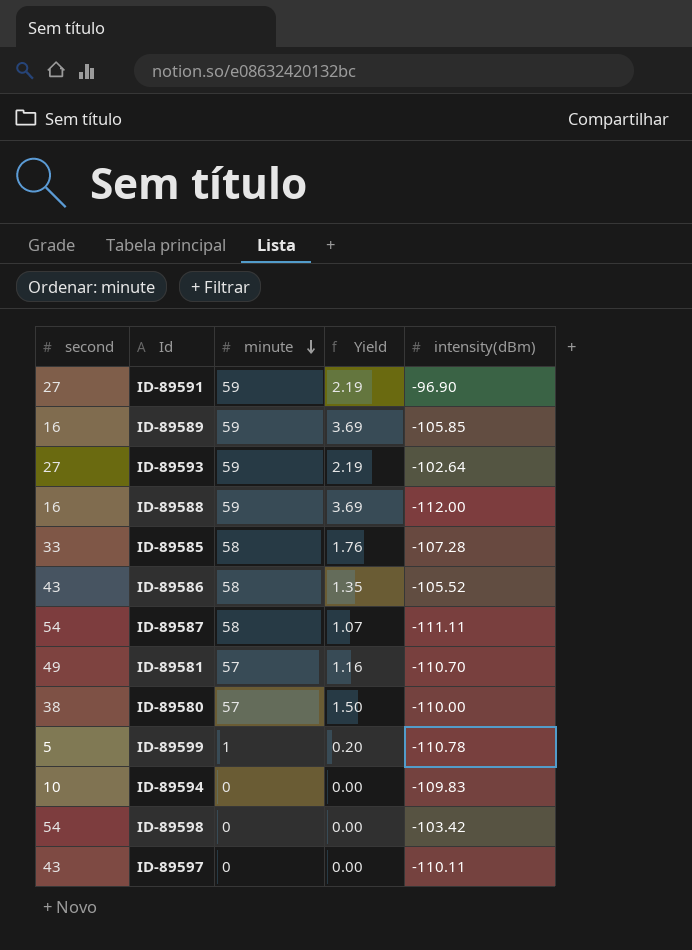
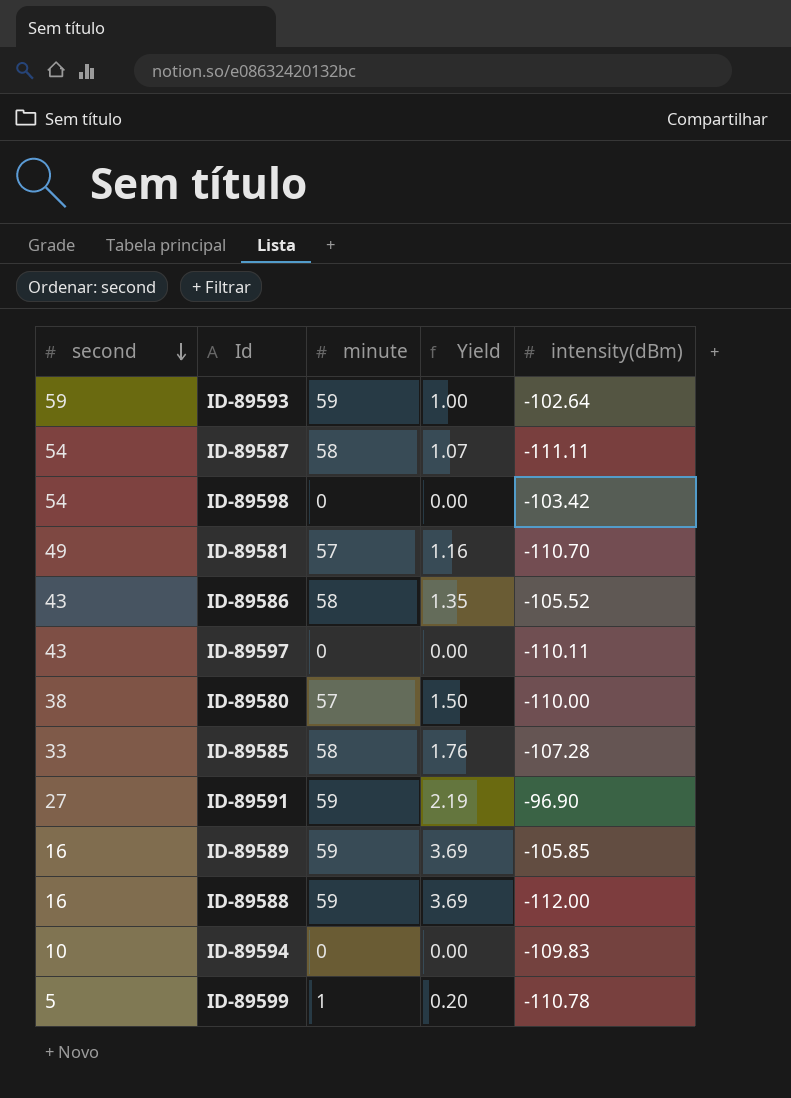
row order: minute descending -> second descending
ID-89593 | second: 27 -> 59
ID-89593 | Yield: 2.19 -> 1.00

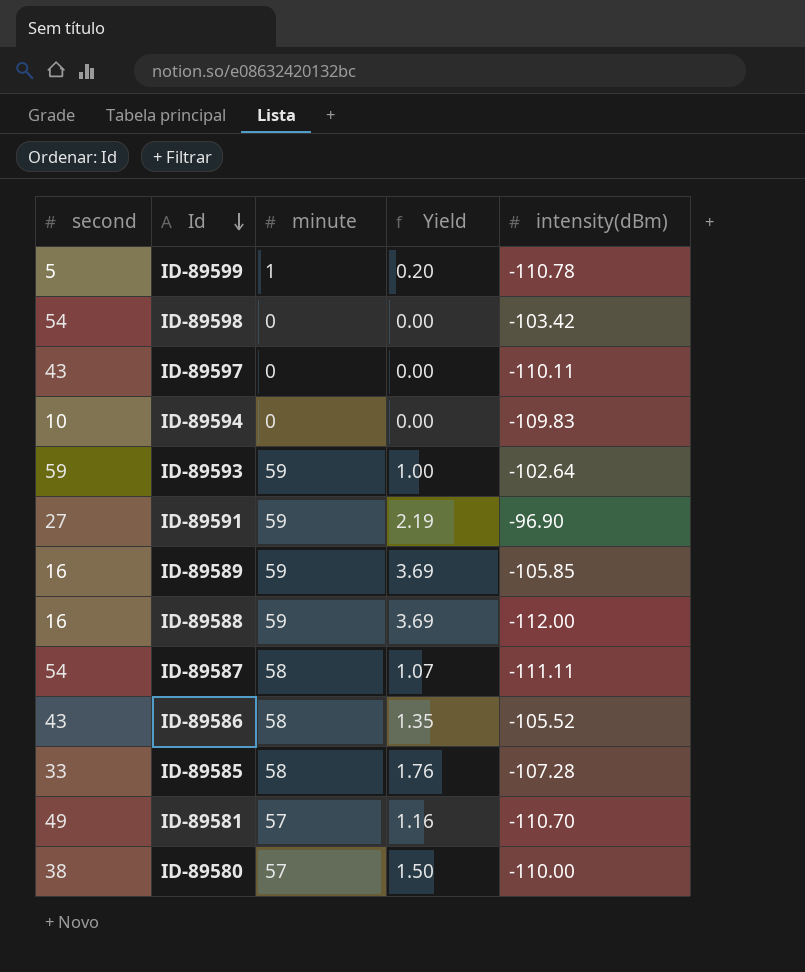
row order: second descending -> Id descending

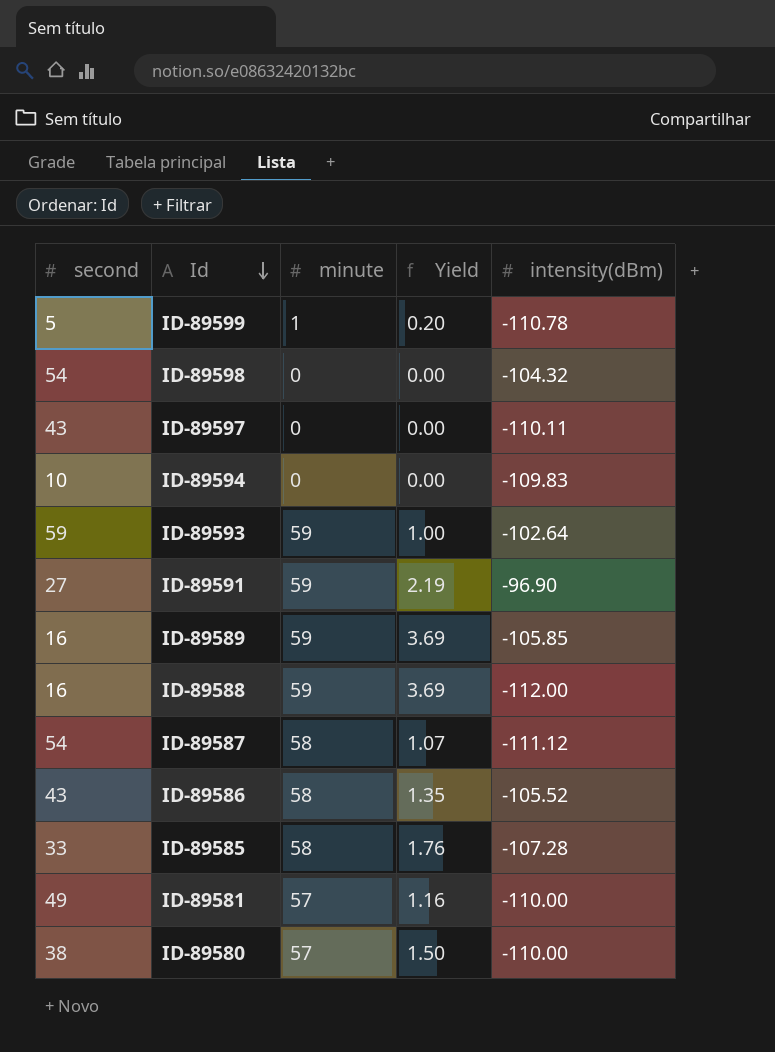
ID-89598 | intensity(dBm): -103.42 -> -104.32
ID-89587 | intensity(dBm): -111.11 -> -111.12
ID-89581 | intensity(dBm): -110.70 -> -110.00

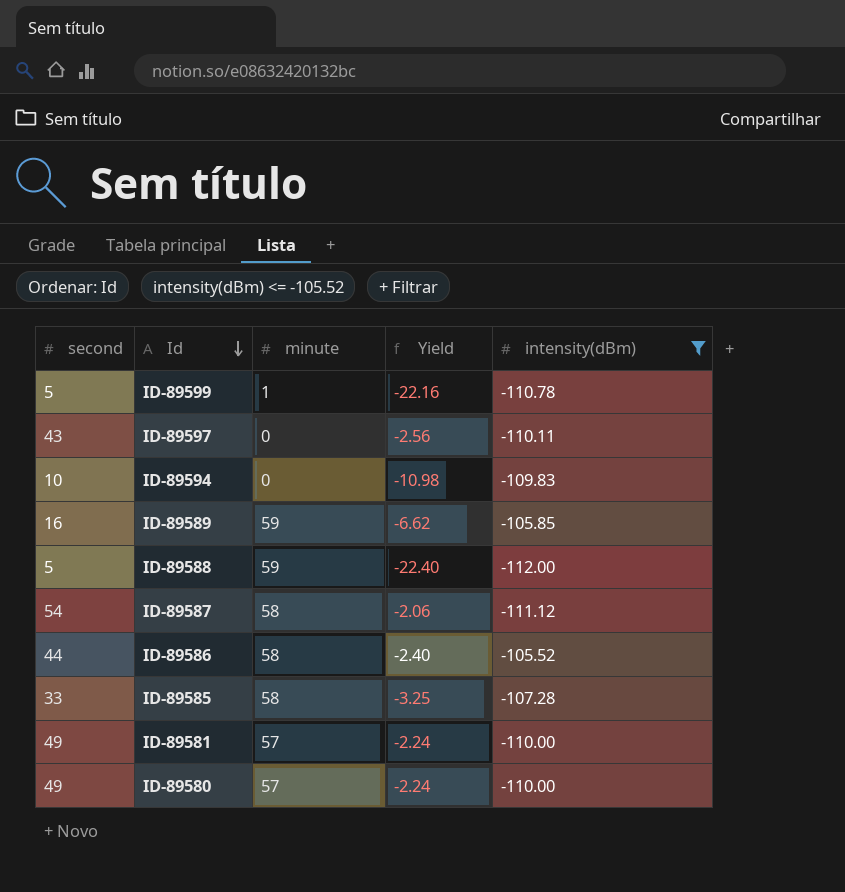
filter: none -> intensity(dBm) <= -105.52
column Yield | formula: [minute] / [second] -> [intensity(dBm)] / [second]
ID-89588 | second: 16 -> 5
ID-89586 | second: 43 -> 44
ID-89580 | second: 38 -> 49

